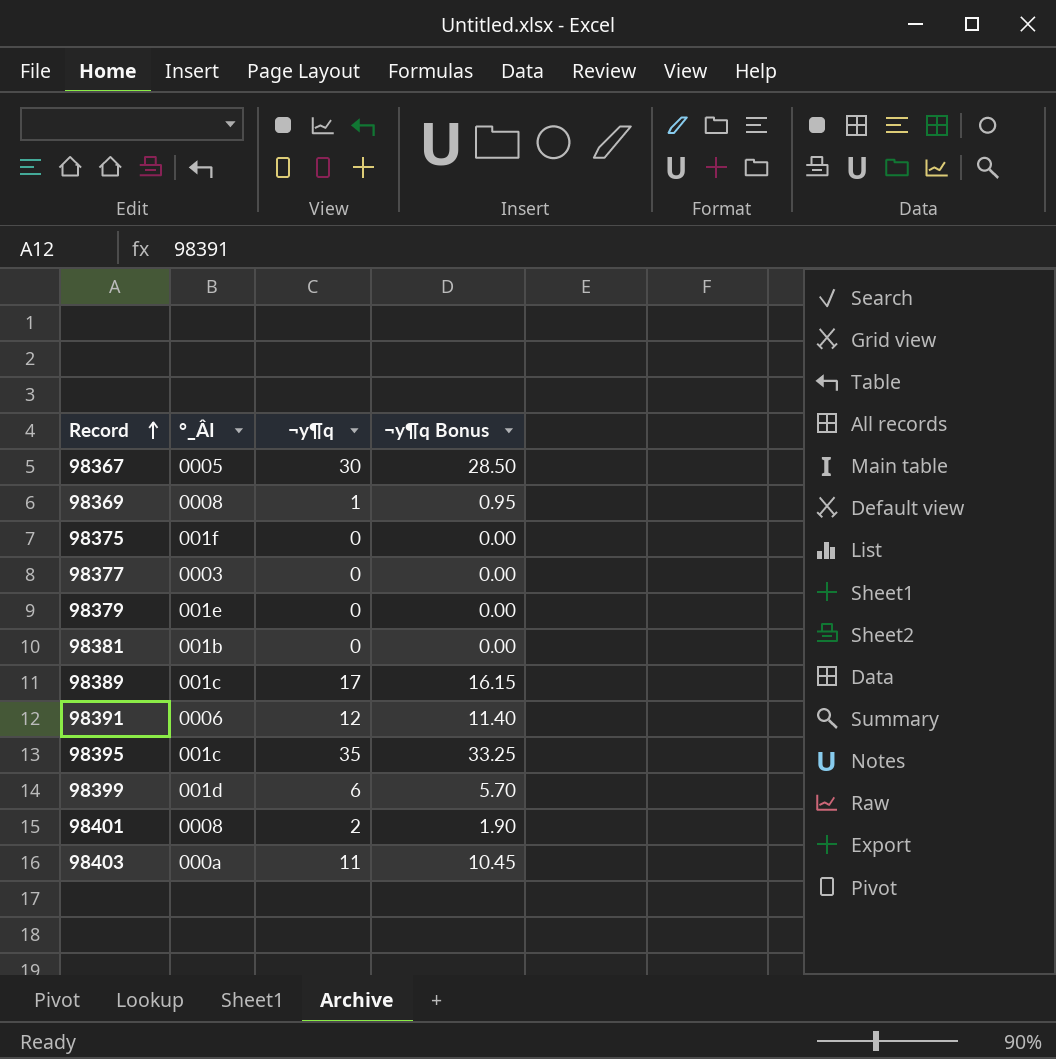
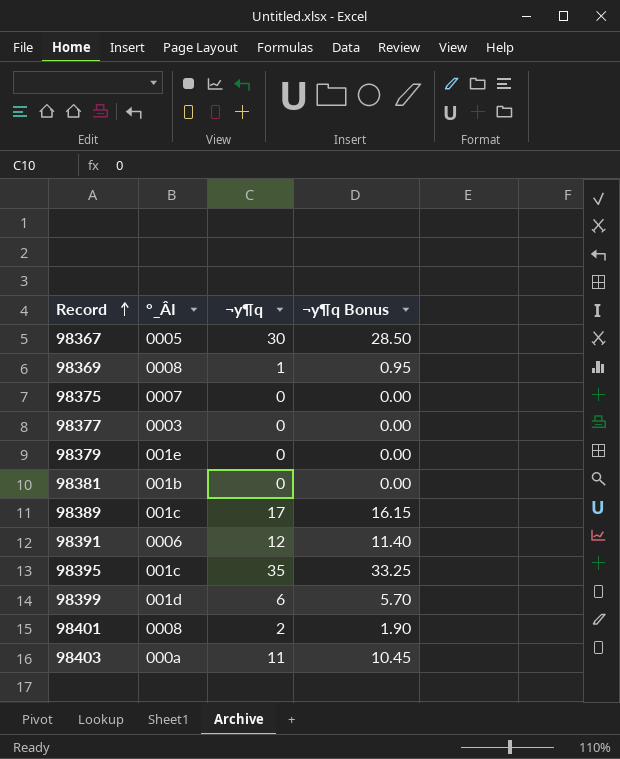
98375 | °_ÂI: 001f -> 0007

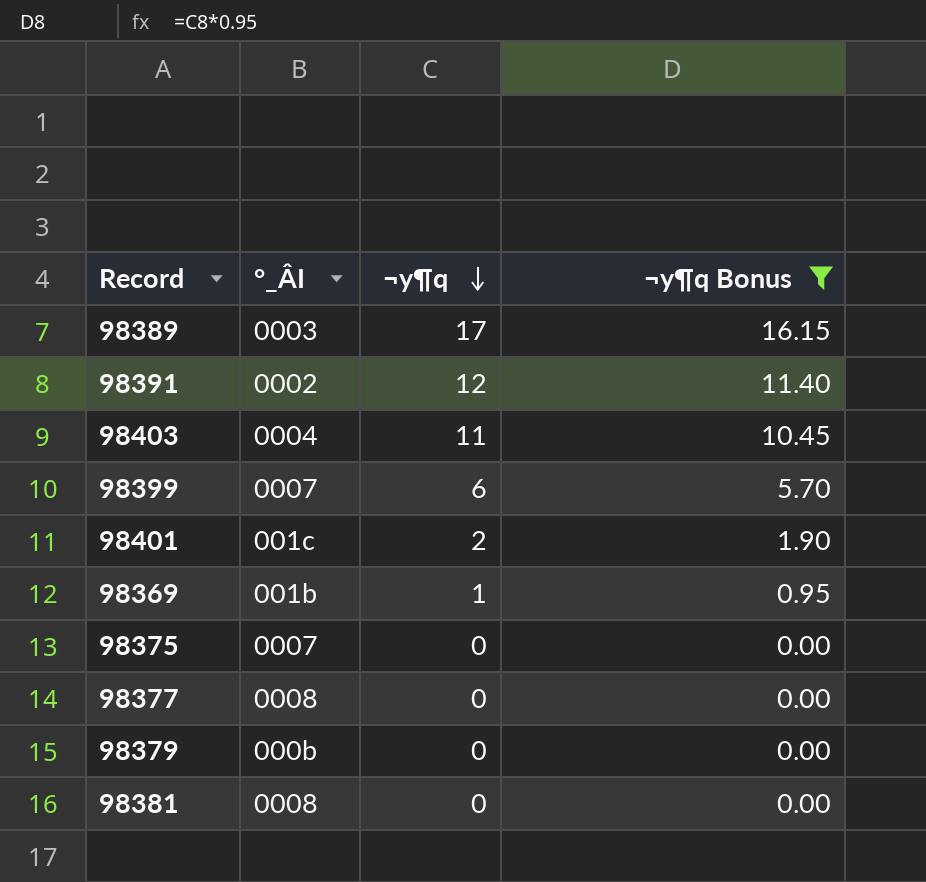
filter: none -> ¬y¶q Bonus <= 16.15
row order: Record ascending -> ¬y¶q descending
98389 | °_ÂI: 001c -> 0003
98391 | °_ÂI: 0006 -> 0002
98403 | °_ÂI: 000a -> 0004
98399 | °_ÂI: 001d -> 0007
98401 | °_ÂI: 0008 -> 001c
98369 | °_ÂI: 0008 -> 001b
98377 | °_ÂI: 0003 -> 0008
98379 | °_ÂI: 001e -> 000b
98381 | °_ÂI: 001b -> 0008

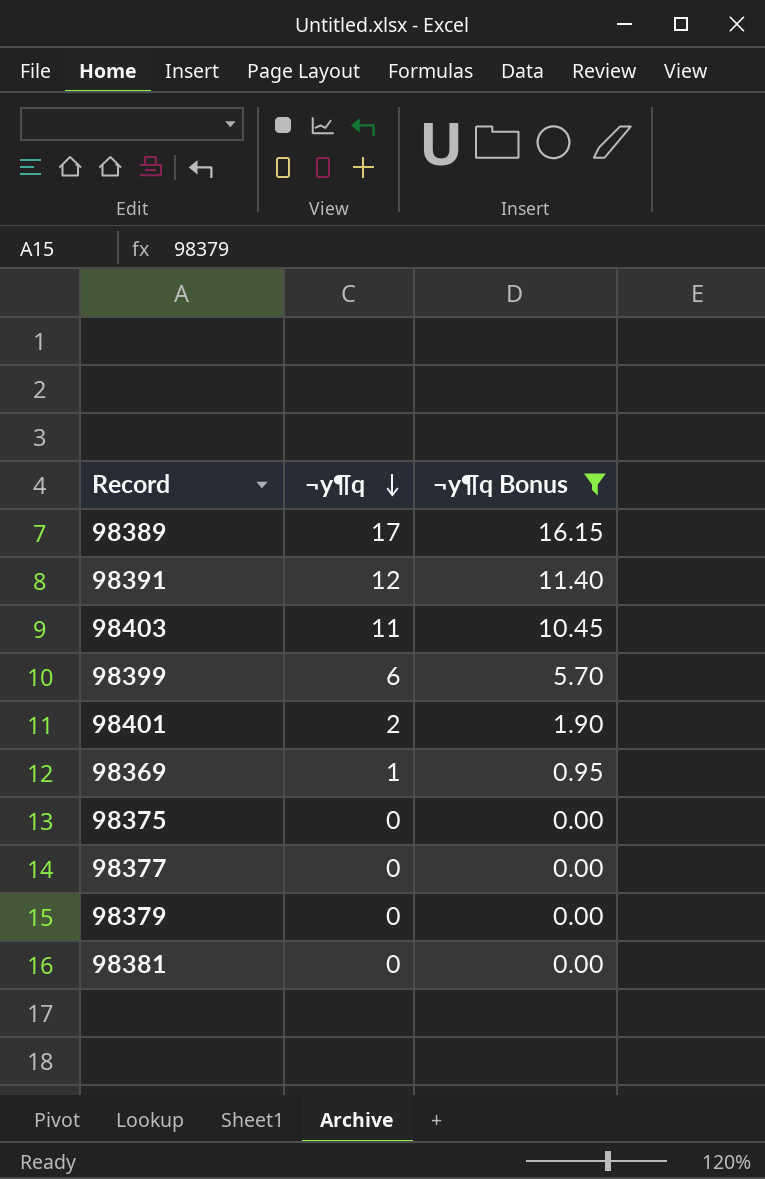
column °_ÂI | position: 2 -> none

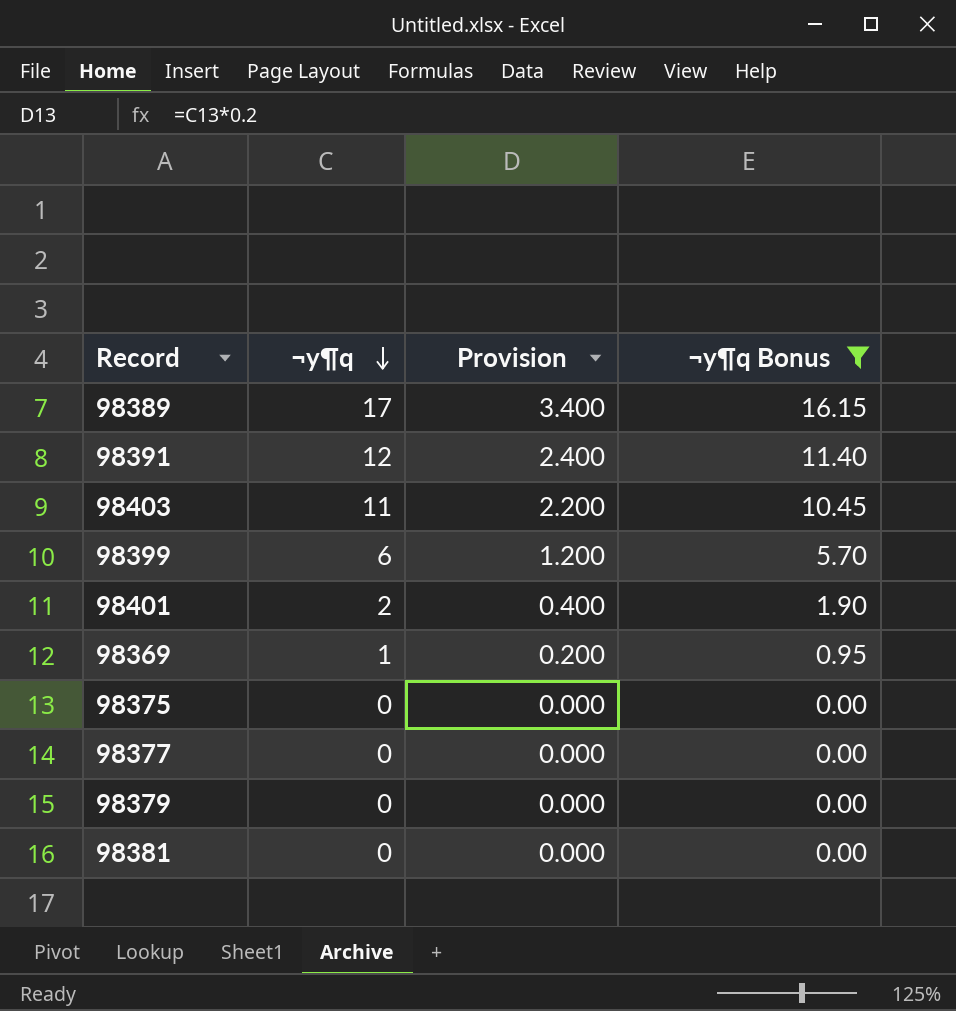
column Provision | formula: none -> [¬y¶q] * 0.2

